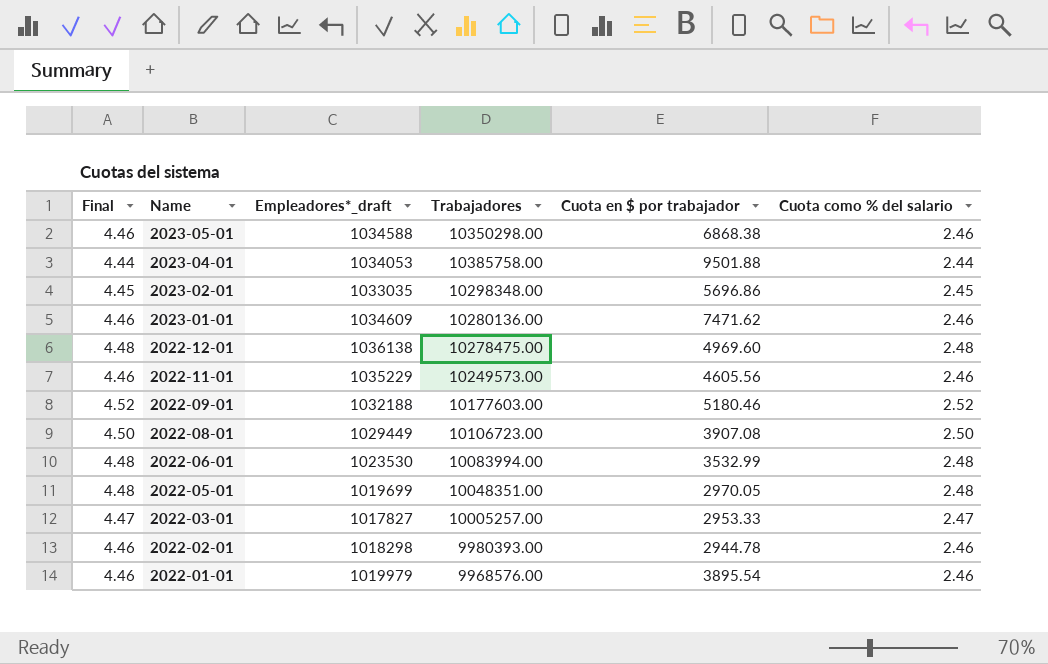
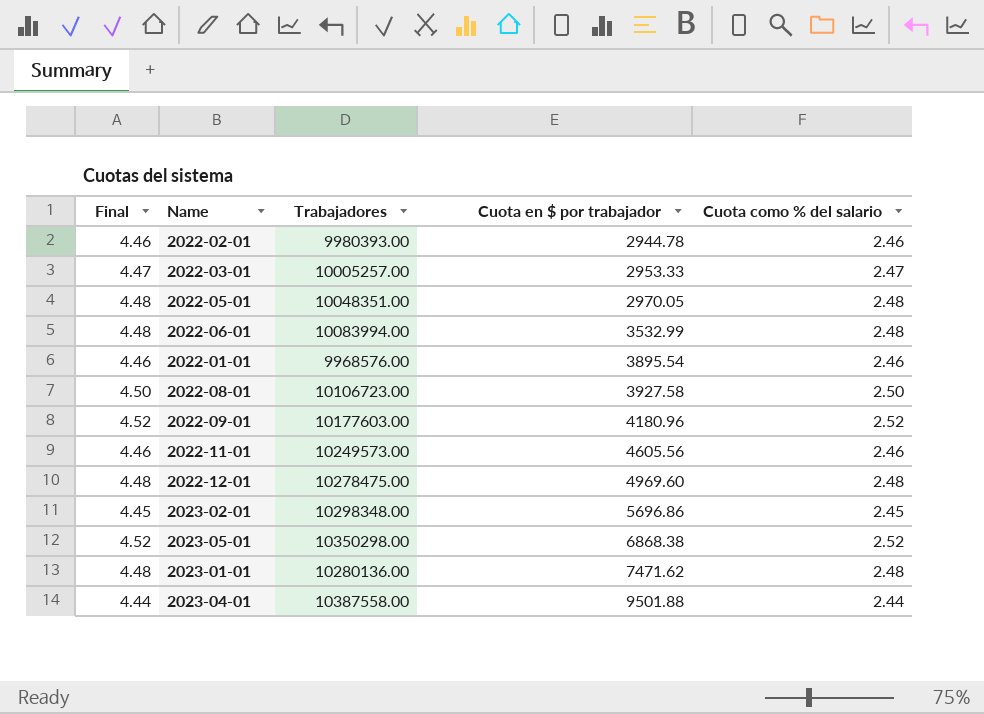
row order: Name descending -> Cuota en $ por trabajador ascending
column Empleadores*_draft | position: 3 -> none
2022-08-01 | Cuota en $ por trabajador: 3907.08 -> 3927.58
2022-09-01 | Cuota en $ por trabajador: 5180.46 -> 4180.96
2023-05-01 | Final: 4.46 -> 4.52
2023-05-01 | Cuota como % del salario: 2.46 -> 2.52
2023-01-01 | Final: 4.46 -> 4.48
2023-01-01 | Cuota como % del salario: 2.46 -> 2.48
2023-04-01 | Trabajadores: 10385758.00 -> 10387558.00

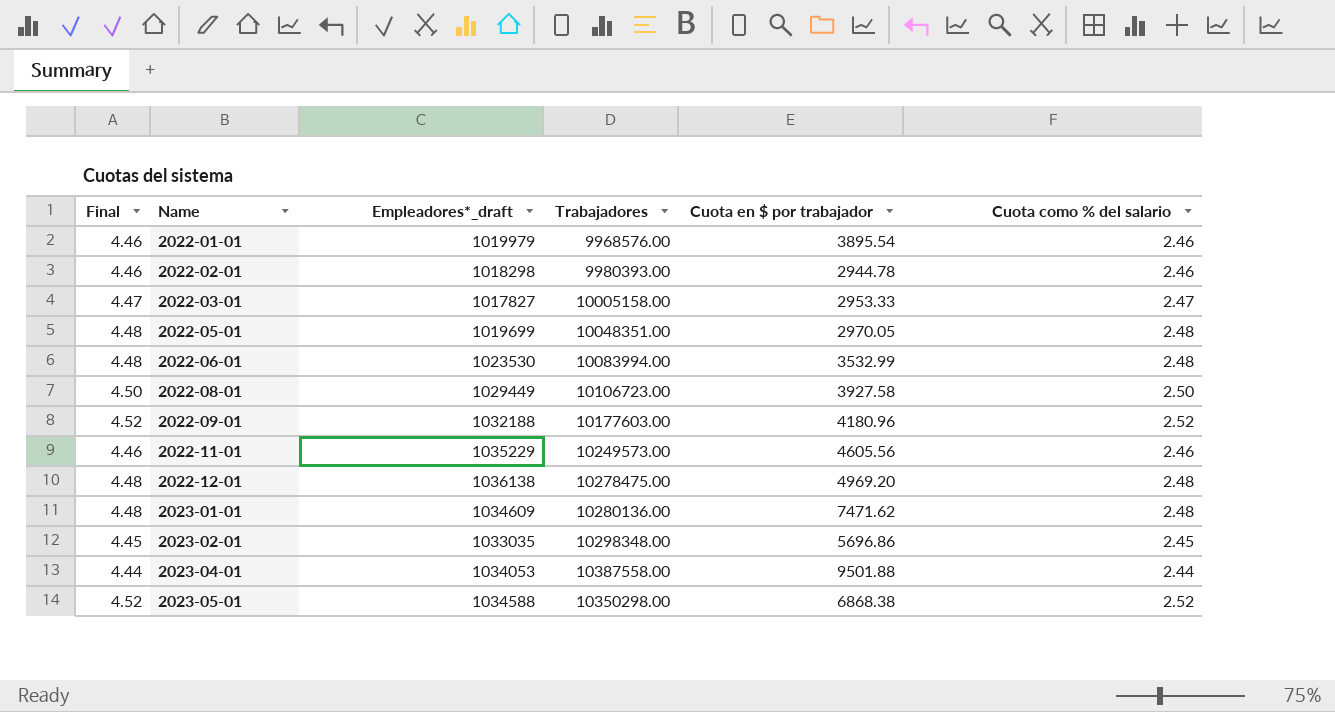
row order: Cuota en $ por trabajador ascending -> Name ascending
column Empleadores*_draft | position: none -> 3
2022-03-01 | Trabajadores: 10005257.00 -> 10005158.00
2022-12-01 | Cuota en $ por trabajador: 4969.60 -> 4969.20

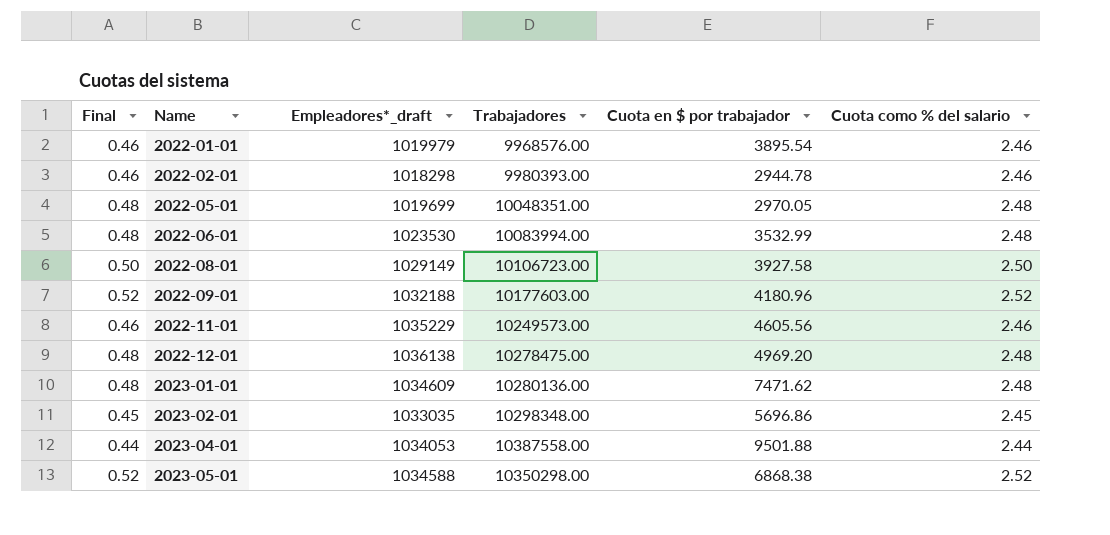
column Final | formula: [Cuota como % del salario] + 2 -> [Cuota como % del salario] - 2
row 2022-03-01: 4.47 | 1017827 | 10005158.00 | 2953.33 | 2.47 -> none
2022-08-01 | Empleadores*_draft: 1029449 -> 1029149

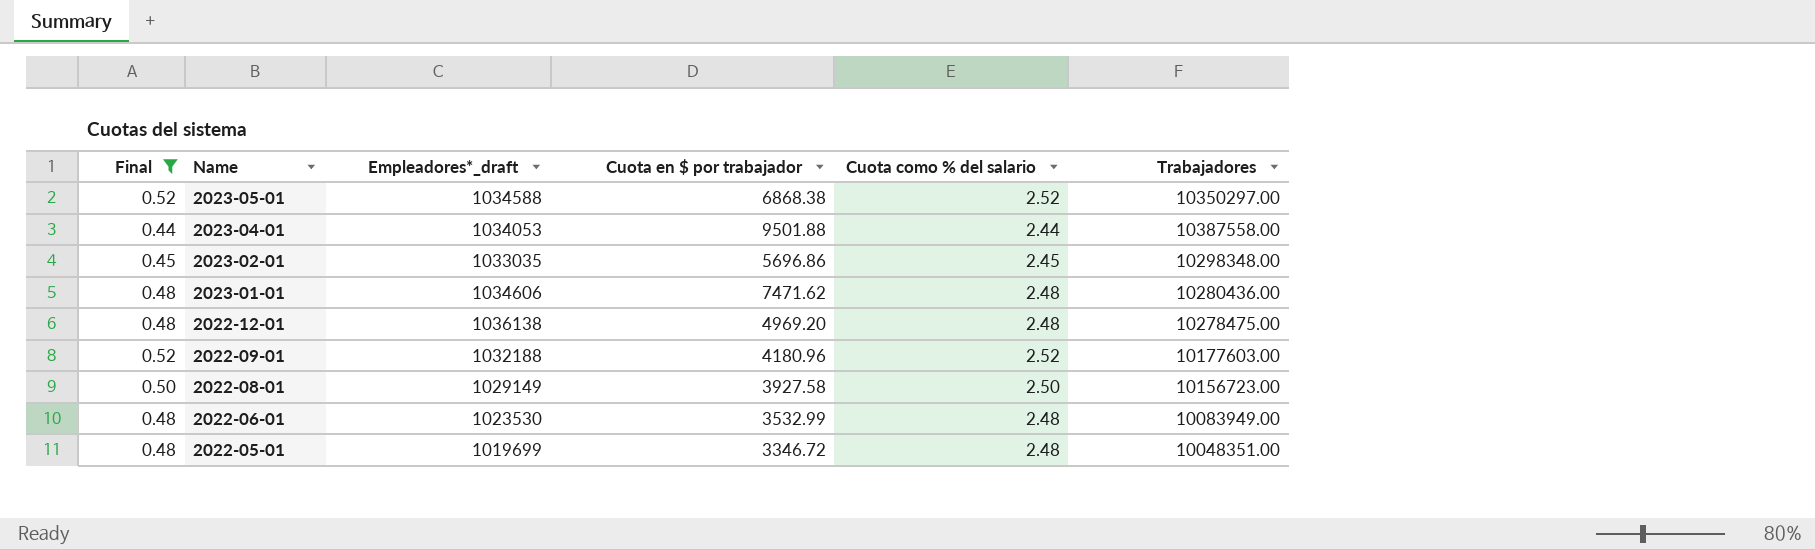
filter: none -> Final != 0.46
row order: Name ascending -> Name descending
column Trabajadores | position: 4 -> 6
2023-05-01 | Trabajadores: 10350298.00 -> 10350297.00
2023-01-01 | Empleadores*_draft: 1034609 -> 1034606
2023-01-01 | Trabajadores: 10280136.00 -> 10280436.00
2022-08-01 | Trabajadores: 10106723.00 -> 10156723.00
2022-06-01 | Trabajadores: 10083994.00 -> 10083949.00
2022-05-01 | Cuota en $ por trabajador: 2970.05 -> 3346.72

